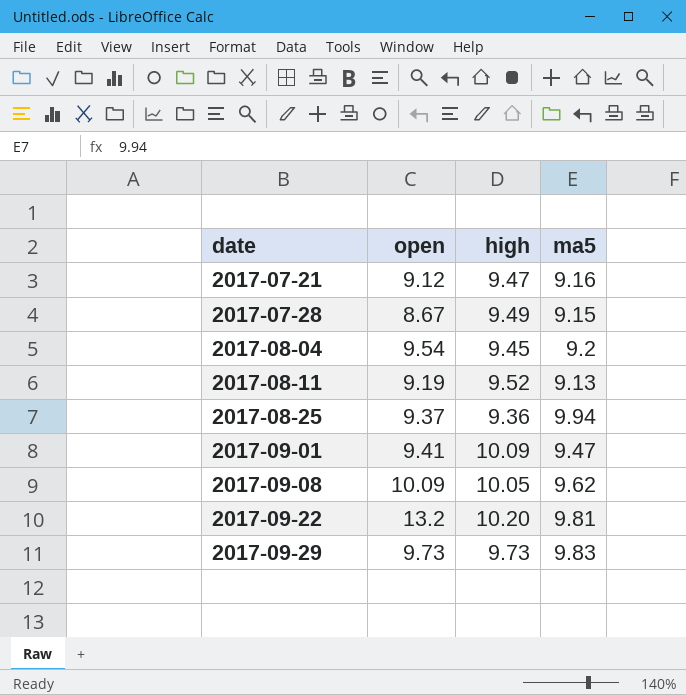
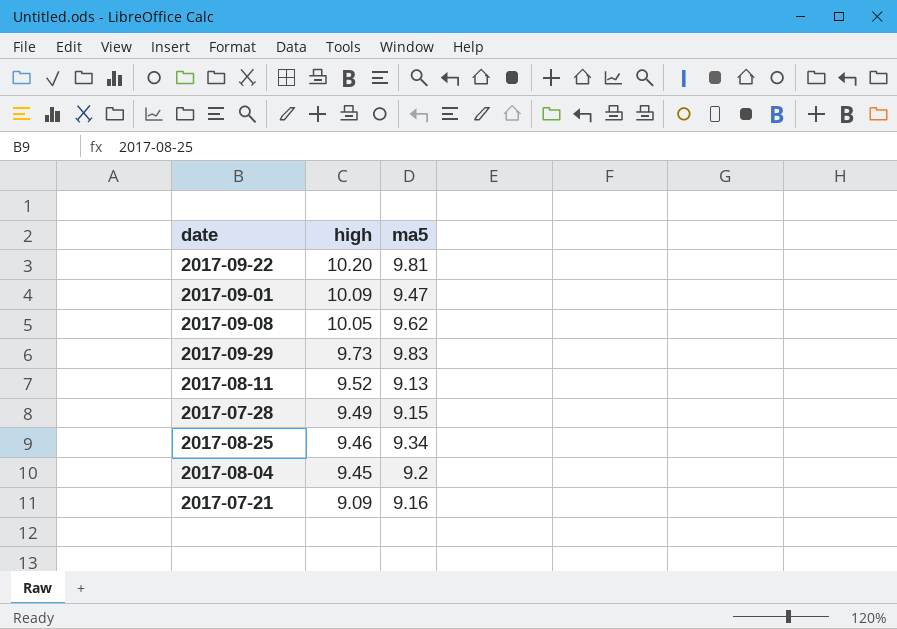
row order: date ascending -> high descending
column open | position: 2 -> none
2017-08-25 | high: 9.36 -> 9.46
2017-08-25 | ma5: 9.94 -> 9.34
2017-07-21 | high: 9.47 -> 9.09

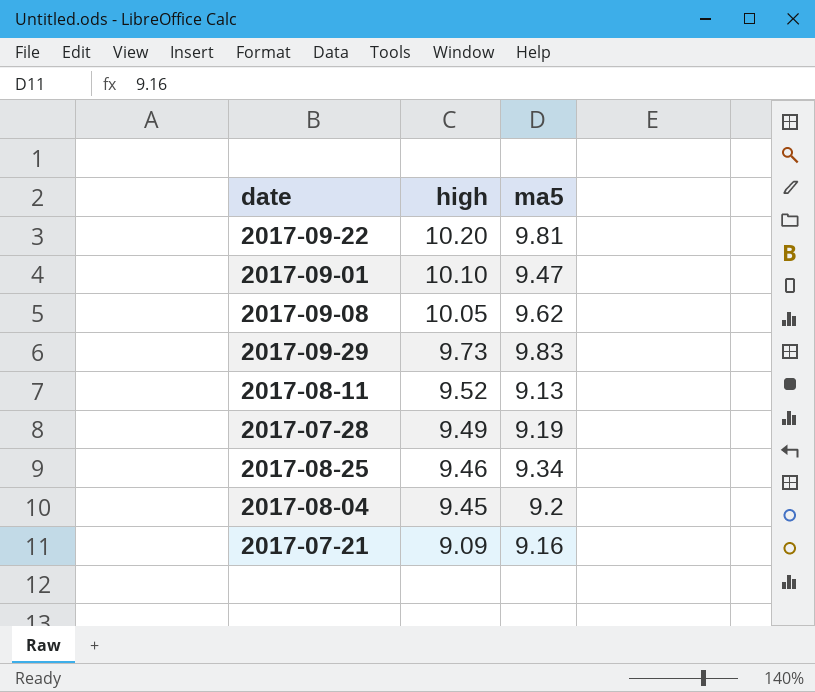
2017-09-01 | high: 10.09 -> 10.10
2017-07-28 | ma5: 9.15 -> 9.19

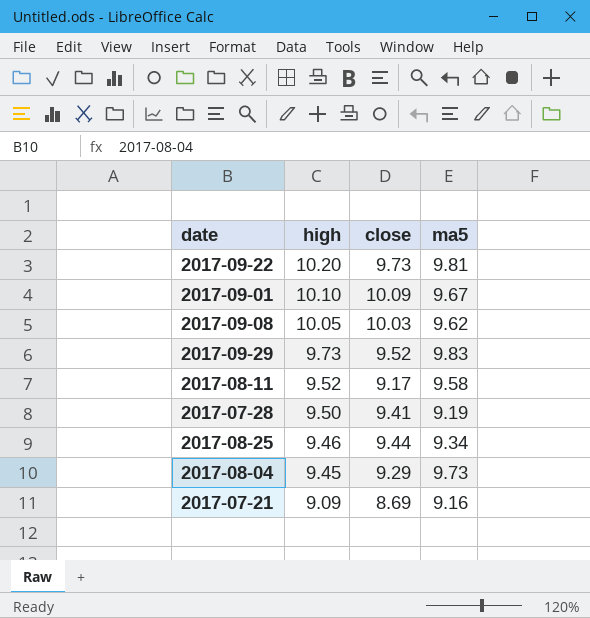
column close | position: none -> 3
2017-09-01 | ma5: 9.47 -> 9.67
2017-08-11 | ma5: 9.13 -> 9.58
2017-07-28 | high: 9.49 -> 9.50
2017-08-04 | ma5: 9.2 -> 9.73

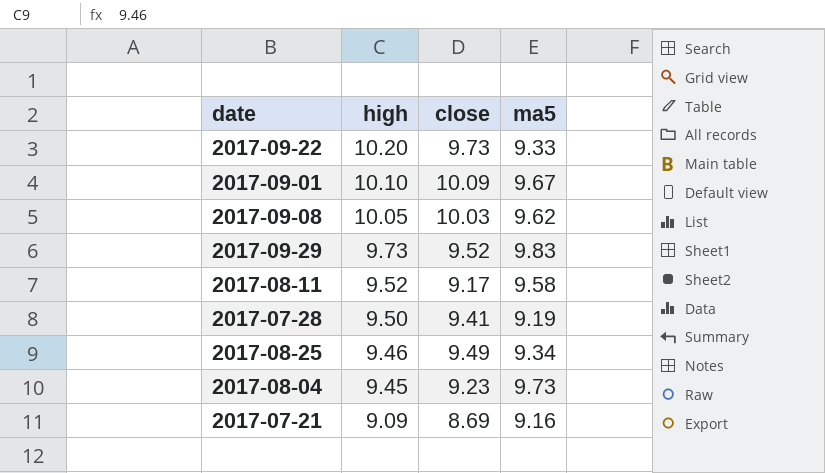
2017-09-22 | ma5: 9.81 -> 9.33
2017-08-25 | close: 9.44 -> 9.49
2017-08-04 | close: 9.29 -> 9.23

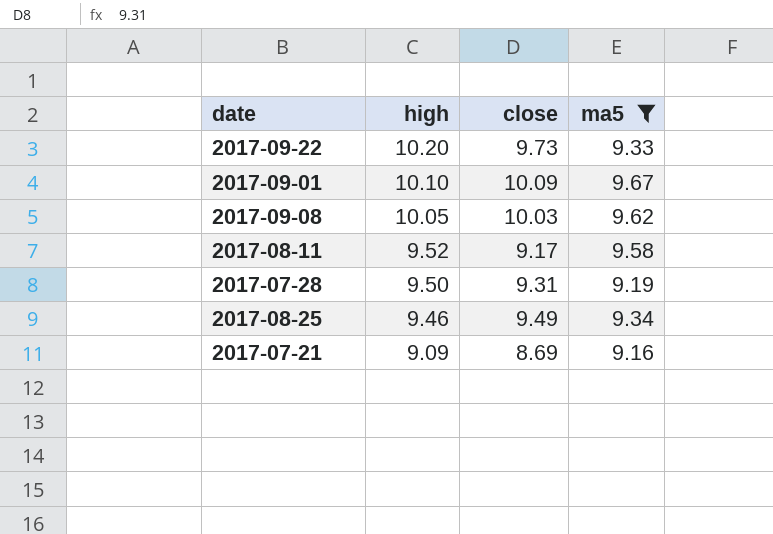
filter: none -> ma5 <= 9.67
2017-07-28 | close: 9.41 -> 9.31

